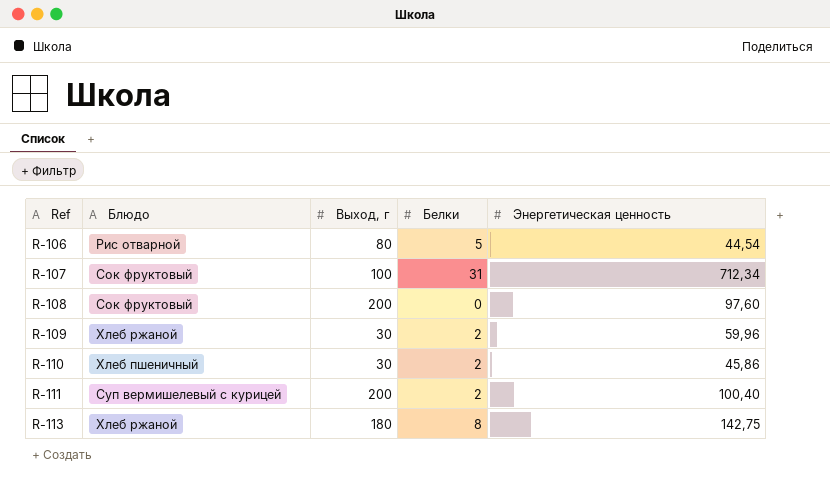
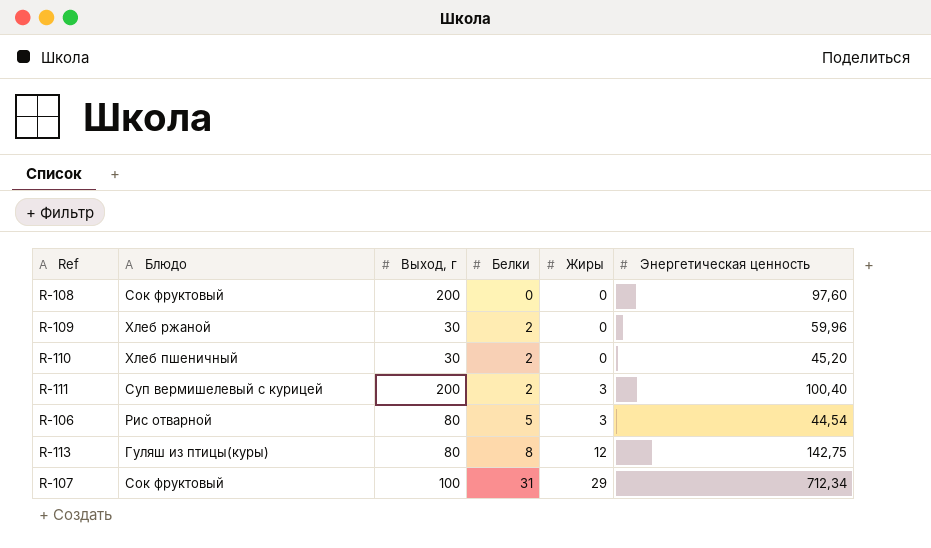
row order: Ref ascending -> Белки ascending
column Жиры | position: none -> 5
R-110 | Энергетическая ценность: 45,86 -> 45,20
R-113 | Блюдо: Хлеб ржаной -> Гуляш из птицы(куры)
R-113 | Выход, г: 180 -> 80

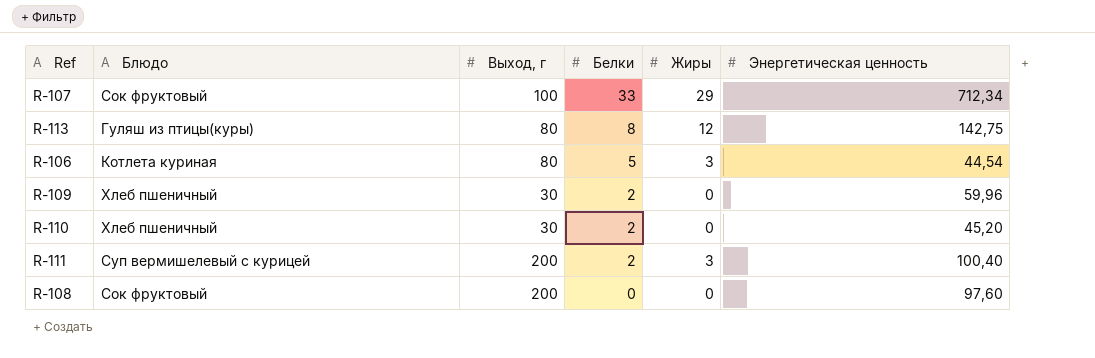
row order: Белки ascending -> Белки descending
R-107 | Белки: 31 -> 33
R-106 | Блюдо: Рис отварной -> Котлета куриная
R-109 | Блюдо: Хлеб ржаной -> Хлеб пшеничный

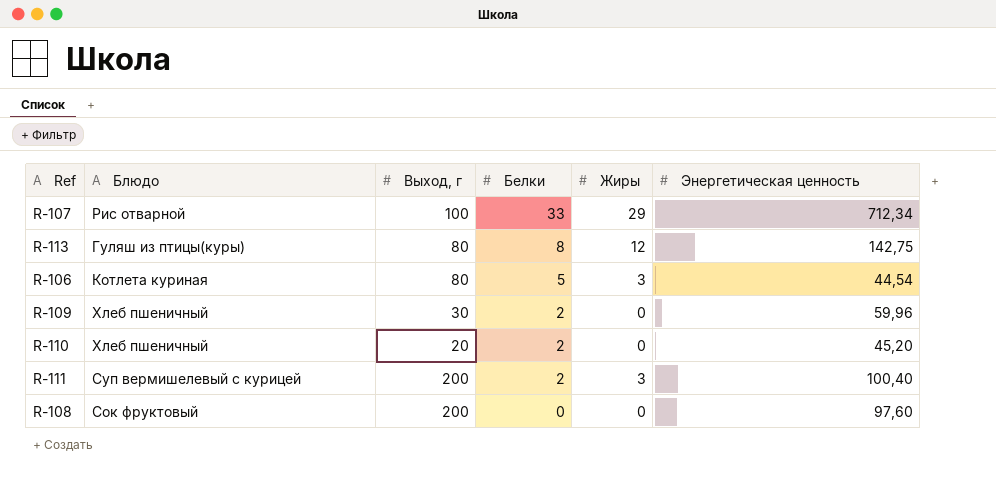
R-107 | Блюдо: Сок фруктовый -> Рис отварной
R-110 | Выход, г: 30 -> 20

